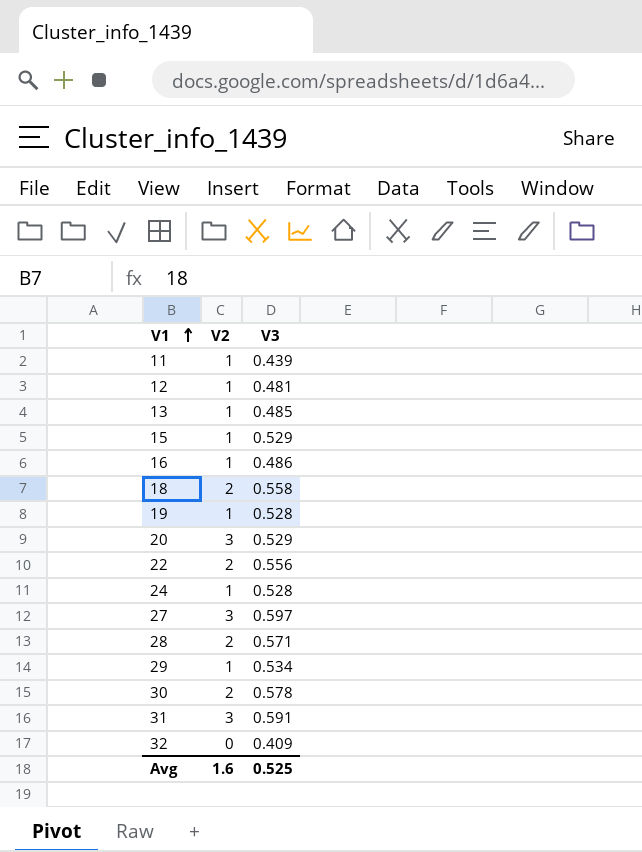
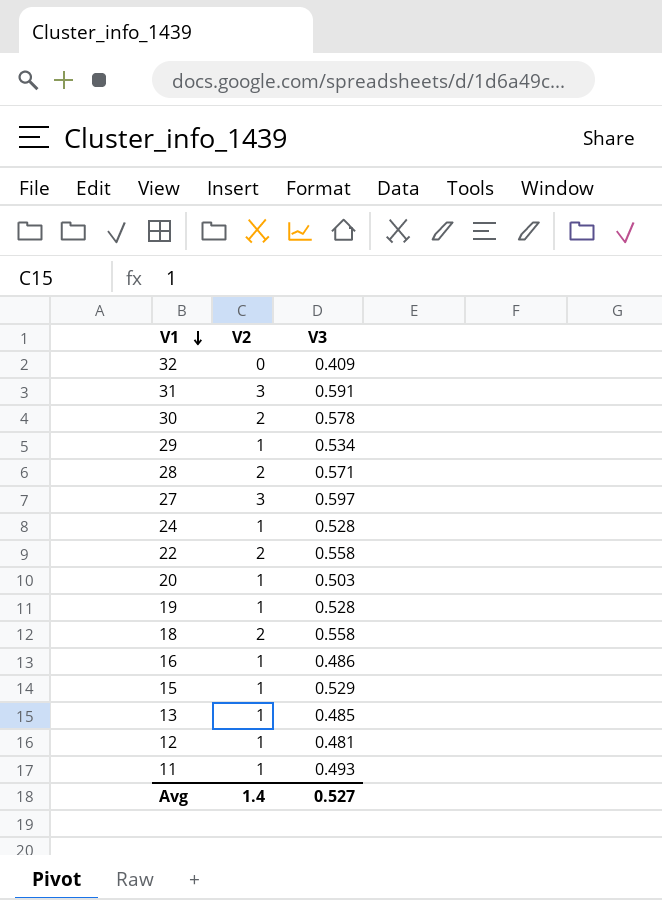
row order: V1 ascending -> V1 descending
22 | V3: 0.556 -> 0.558
20 | V2: 3 -> 1
20 | V3: 0.529 -> 0.503
11 | V3: 0.439 -> 0.493
Avg | V2: 1.6 -> 1.4
Avg | V3: 0.525 -> 0.527

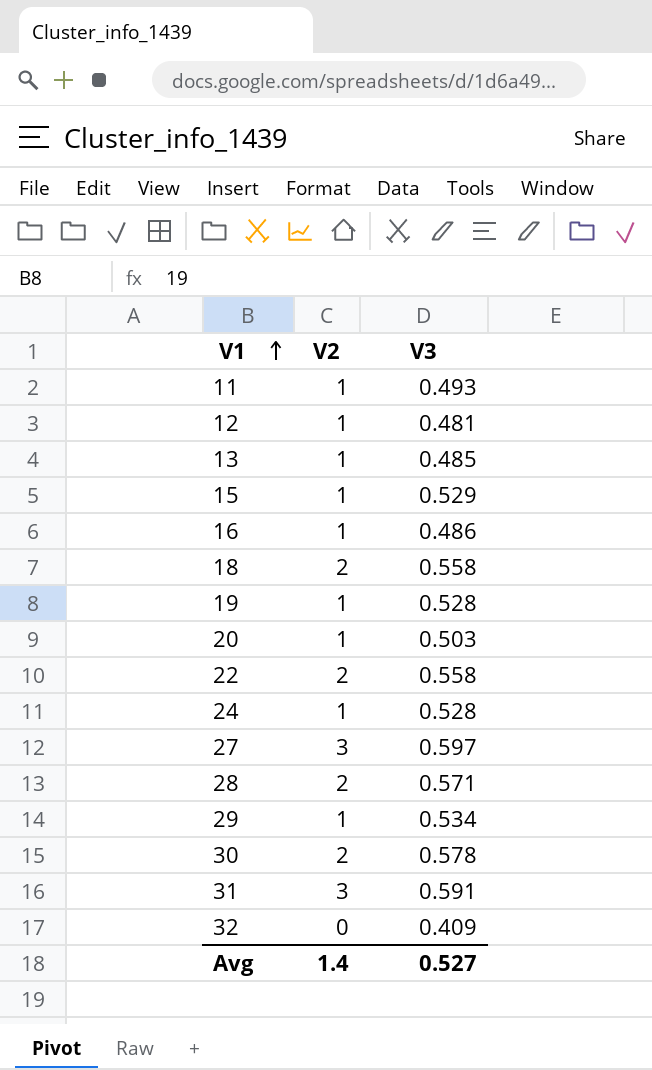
row order: V1 descending -> V1 ascending

